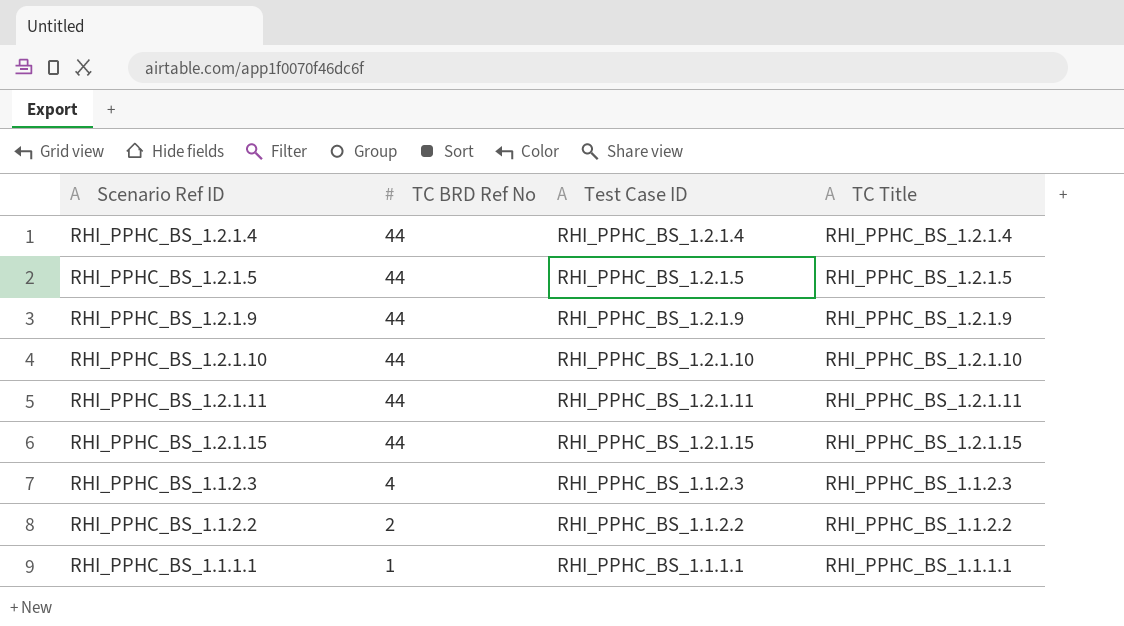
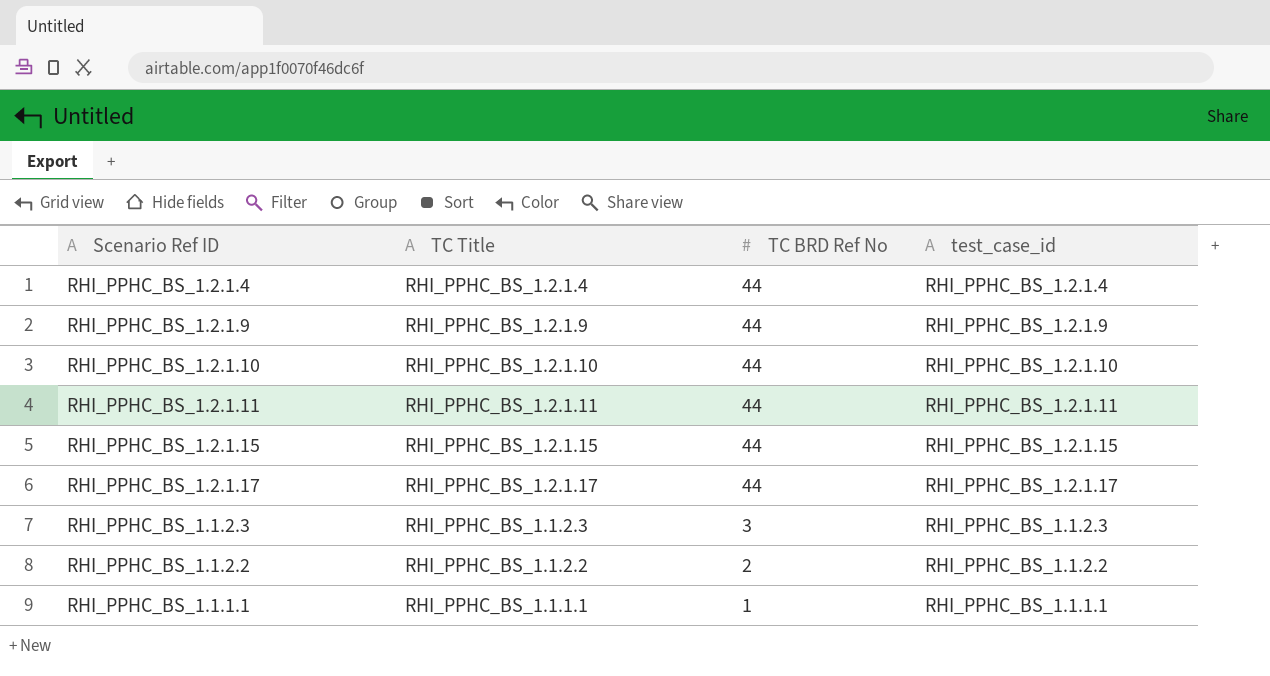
column TC Title | position: 4 -> 2
column name: Test Case ID -> test_case_id
row RHI_PPHC_BS_1.2.1.5: 44 | RHI_PPHC_BS_1.2.1.5 | RHI_PPHC_BS_1.2.1.5 -> none
row RHI_PPHC_BS_1.2.1.17: none -> RHI_PPHC_BS_1.2.1.17 | 44 | RHI_PPHC_BS_1.2.1.17
RHI_PPHC_BS_1.1.2.3 | TC BRD Ref No: 4 -> 3

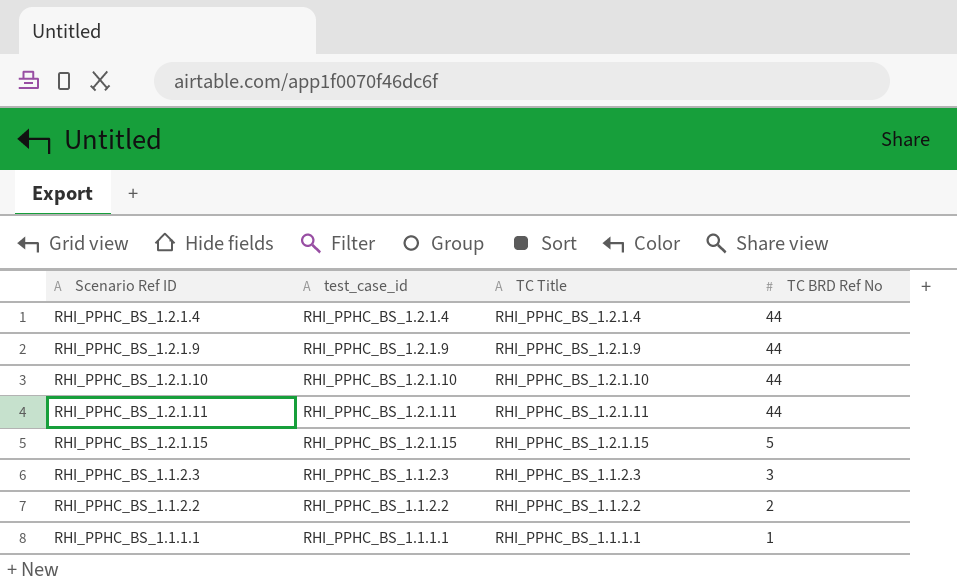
column test_case_id | position: 4 -> 2
row RHI_PPHC_BS_1.2.1.17: RHI_PPHC_BS_1.2.1.17 | 44 | RHI_PPHC_BS_1.2.1.17 -> none
RHI_PPHC_BS_1.2.1.15 | TC BRD Ref No: 44 -> 5

